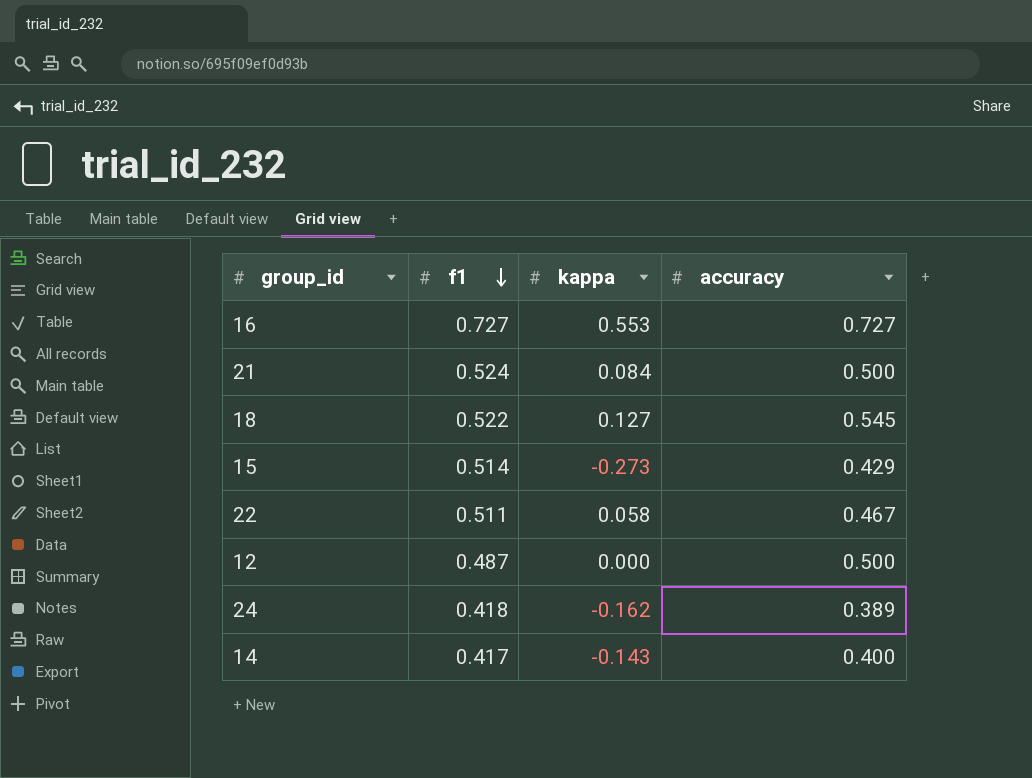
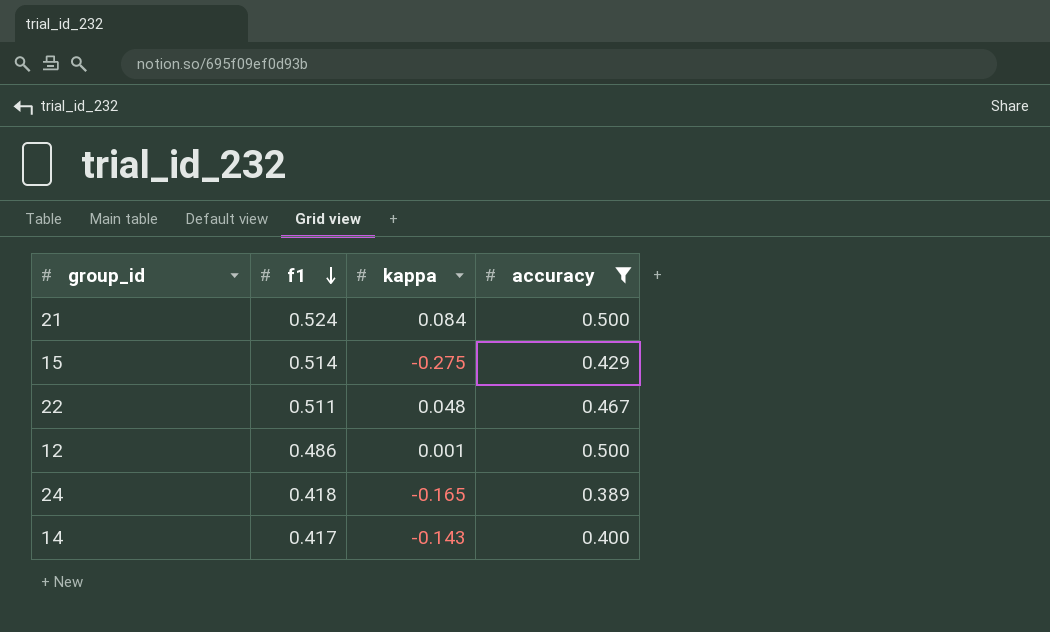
filter: none -> accuracy <= 0.500
15 | kappa: -0.273 -> -0.275
22 | kappa: 0.058 -> 0.048
12 | f1: 0.487 -> 0.486
12 | kappa: 0.000 -> 0.001
24 | kappa: -0.162 -> -0.165

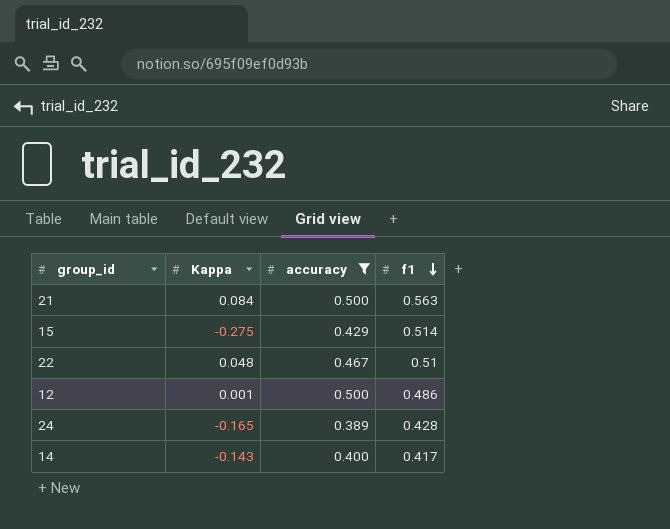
column name: kappa -> Kappa
column f1 | position: 2 -> 4
21 | f1: 0.524 -> 0.563
22 | f1: 0.511 -> 0.51
24 | f1: 0.418 -> 0.428

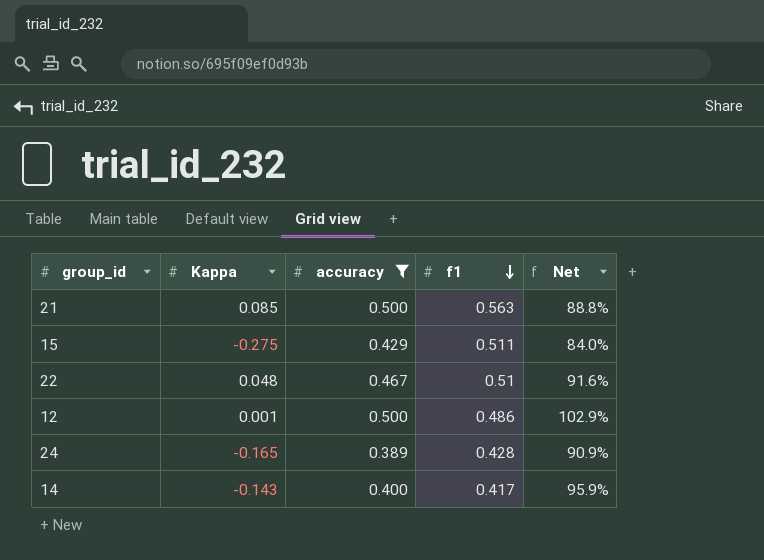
column Net | formula: none -> [accuracy] / [f1]
21 | Kappa: 0.084 -> 0.085
15 | f1: 0.514 -> 0.511

